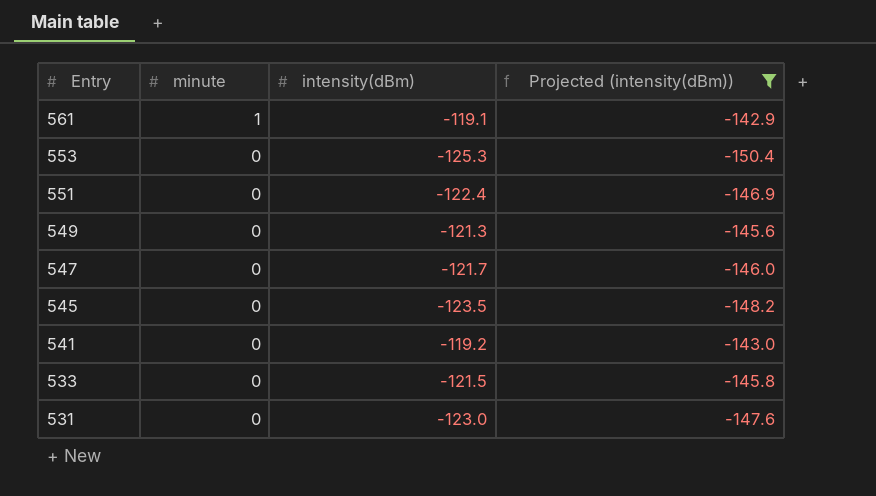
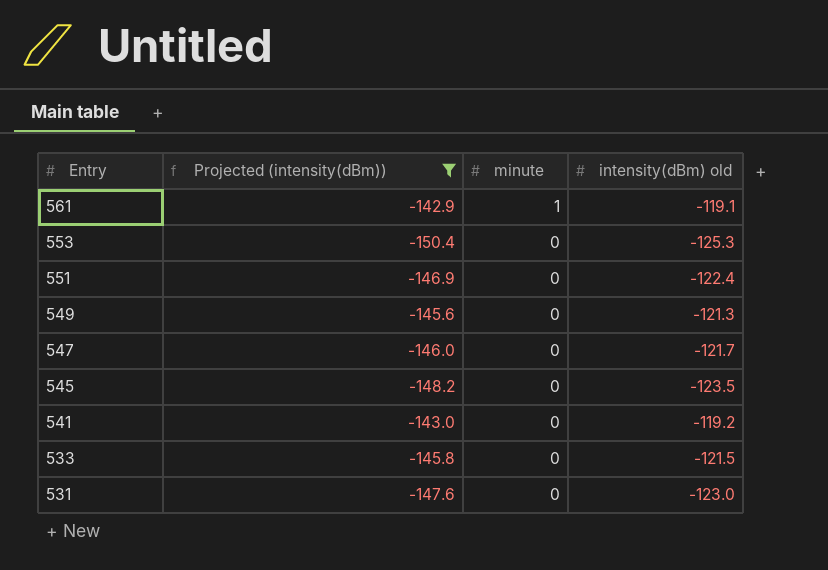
column Projected (intensity(dBm)) | position: 4 -> 2
column name: intensity(dBm) -> intensity(dBm) old

